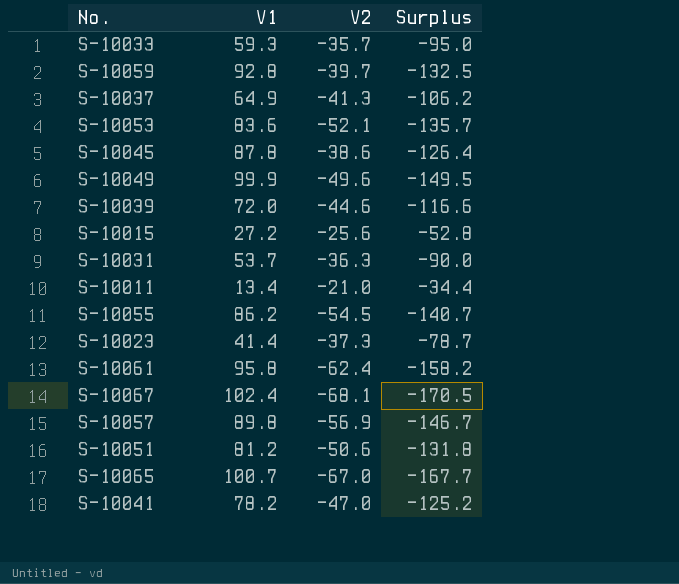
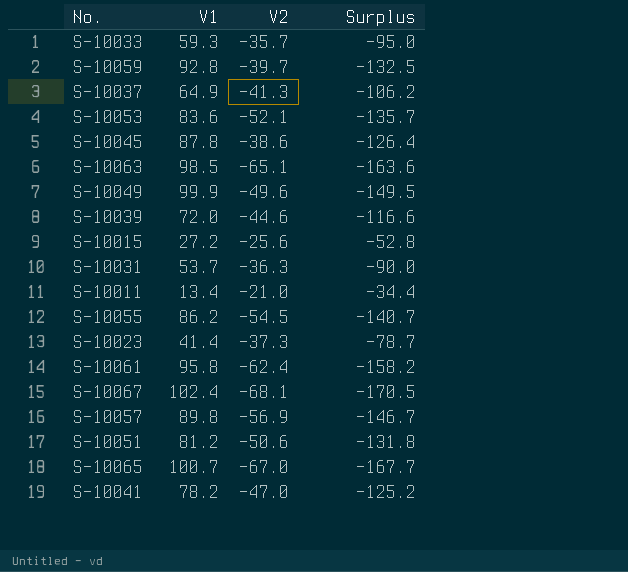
row S-10063: none -> 98.5 | -65.1 | -163.6

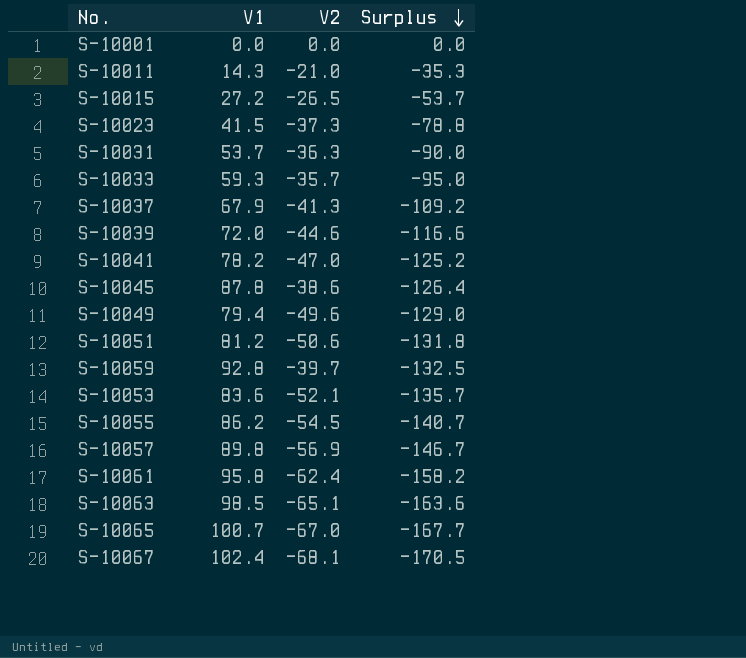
row order: none -> Surplus descending
row S-10001: none -> 0.0 | 0.0 | 0.0
S-10011 | V1: 13.4 -> 14.3
S-10011 | Surplus: -34.4 -> -35.3
S-10015 | V2: -25.6 -> -26.5
S-10015 | Surplus: -52.8 -> -53.7
S-10023 | V1: 41.4 -> 41.5
S-10023 | Surplus: -78.7 -> -78.8
S-10037 | V1: 64.9 -> 67.9
S-10037 | Surplus: -106.2 -> -109.2
S-10049 | V1: 99.9 -> 79.4
S-10049 | Surplus: -149.5 -> -129.0

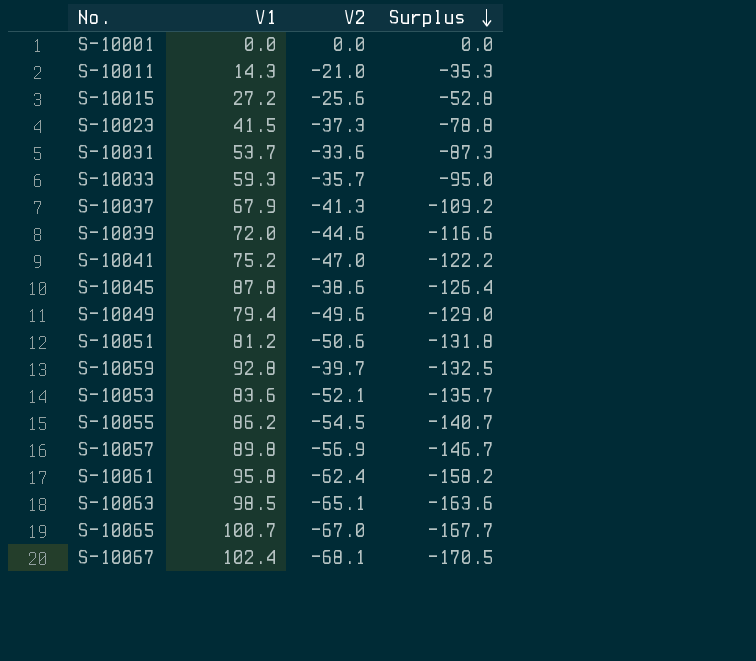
S-10015 | V2: -26.5 -> -25.6
S-10015 | Surplus: -53.7 -> -52.8
S-10031 | V2: -36.3 -> -33.6
S-10031 | Surplus: -90.0 -> -87.3
S-10041 | V1: 78.2 -> 75.2
S-10041 | Surplus: -125.2 -> -122.2

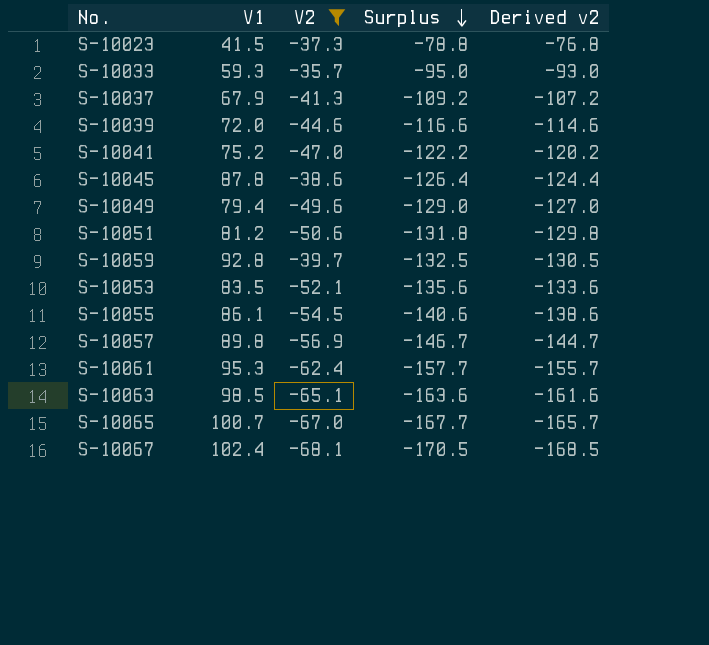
filter: none -> V2 <= -35.7
column Derived v2 | formula: none -> [Surplus] + 2
S-10053 | V1: 83.6 -> 83.5
S-10053 | Surplus: -135.7 -> -135.6
S-10055 | V1: 86.2 -> 86.1
S-10055 | Surplus: -140.7 -> -140.6
S-10061 | V1: 95.8 -> 95.3
S-10061 | Surplus: -158.2 -> -157.7

